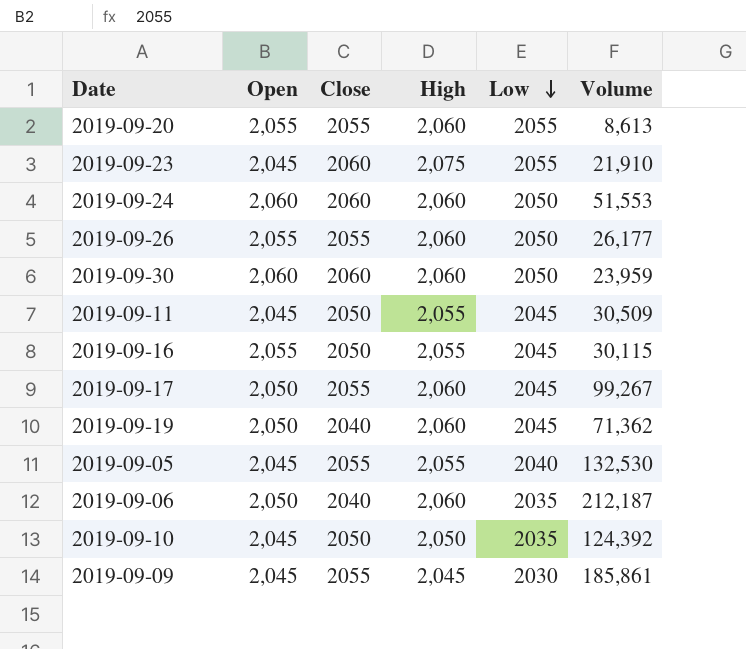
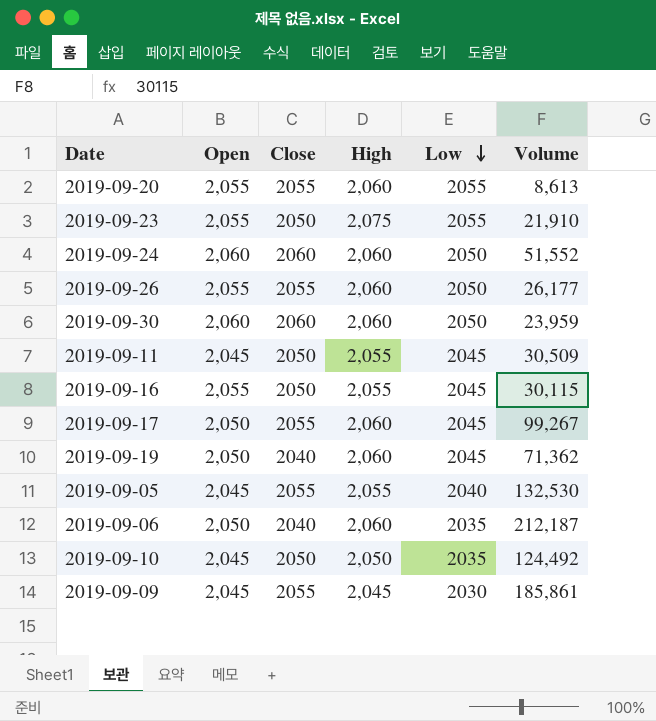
2019-09-23 | Open: 2,045 -> 2,055
2019-09-23 | Close: 2060 -> 2050
2019-09-24 | Volume: 51,553 -> 51,552
2019-09-10 | Volume: 124,392 -> 124,492

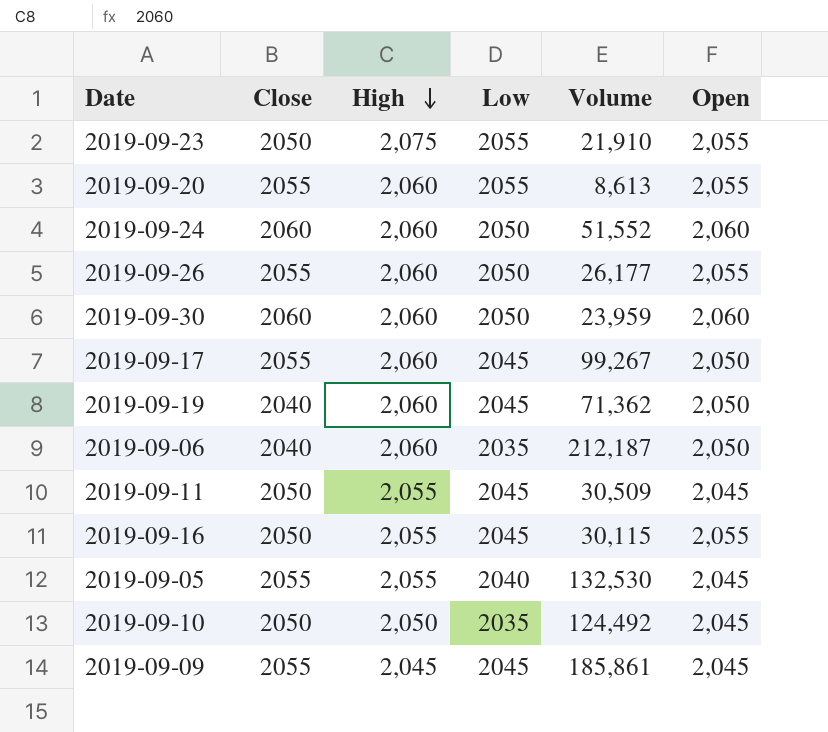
row order: Low descending -> High descending
column Open | position: 2 -> 6
2019-09-09 | Low: 2030 -> 2045

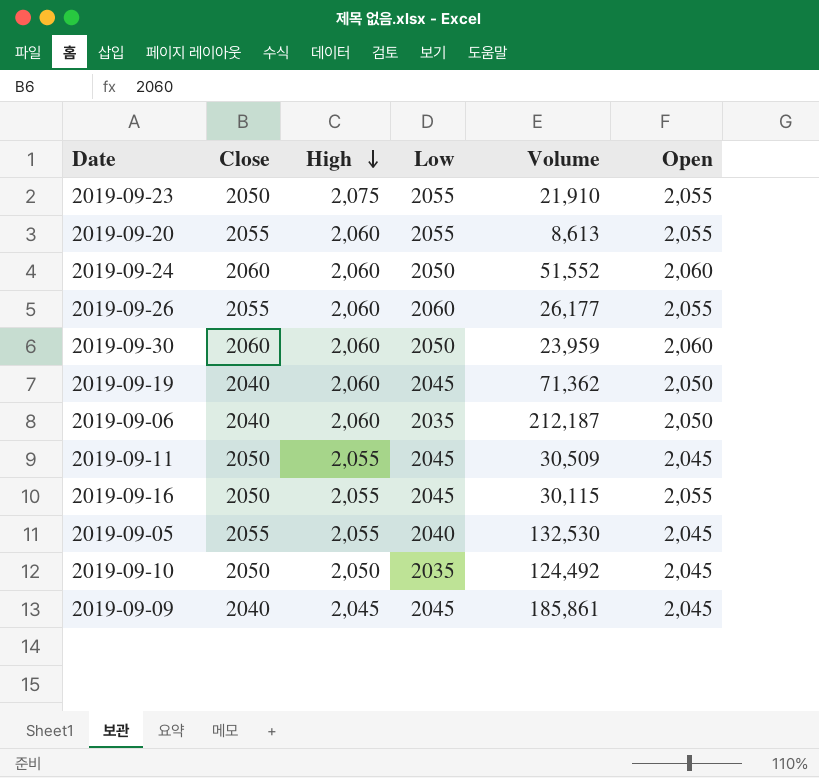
row 2019-09-17: 2055 | 2,060 | 2045 | 99,267 | 2,050 -> none
2019-09-26 | Low: 2050 -> 2060
2019-09-09 | Close: 2055 -> 2040

